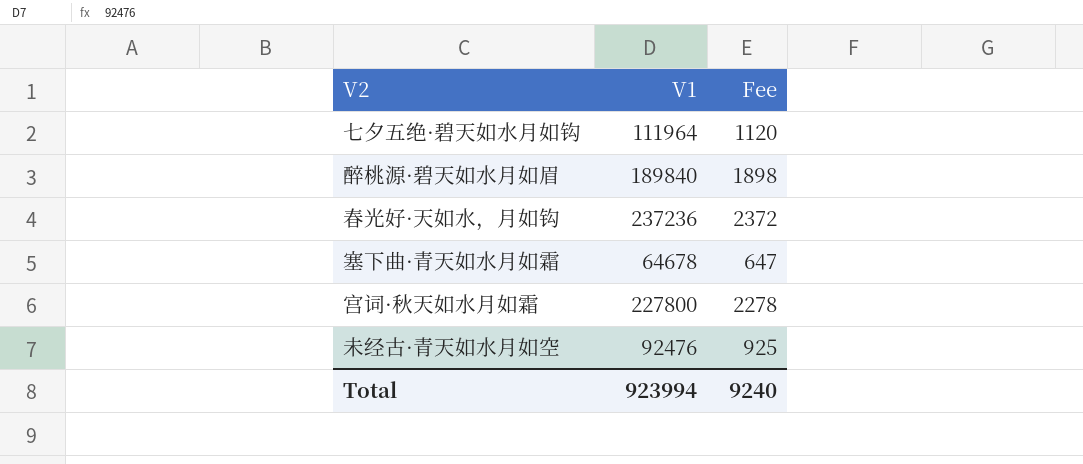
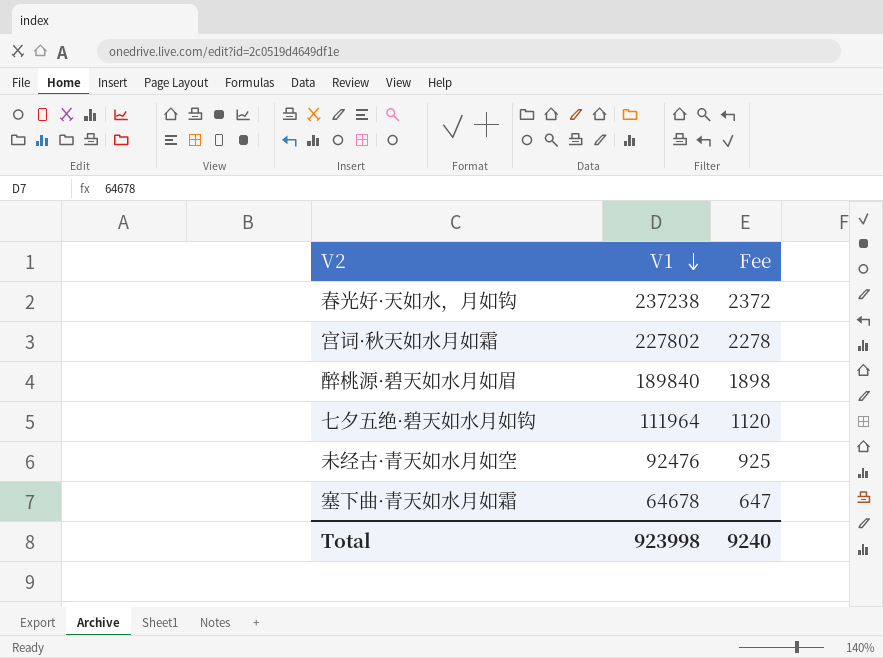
row order: none -> V1 descending
春光好·天如水，月如钩 | V1: 237236 -> 237238
宫词·秋天如水月如霜 | V1: 227800 -> 227802
Total | V1: 923994 -> 923998

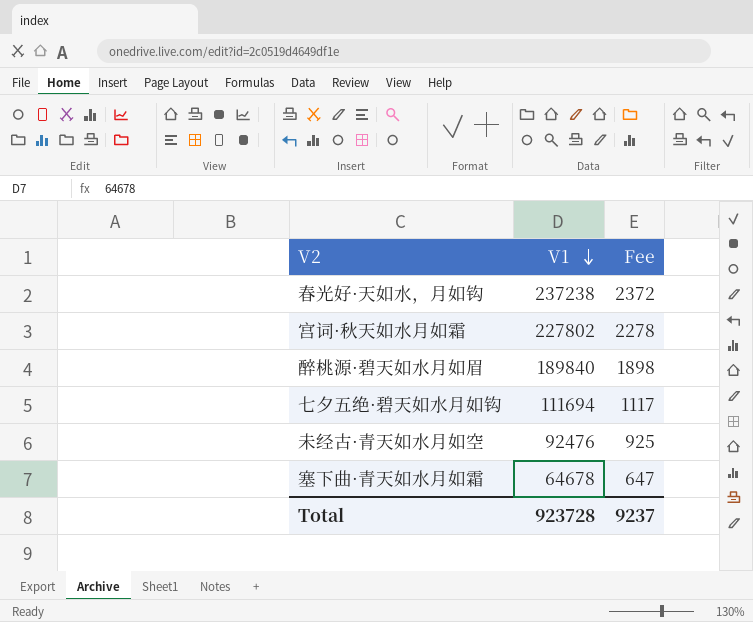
七夕五绝·碧天如水月如钩 | V1: 111964 -> 111694
七夕五绝·碧天如水月如钩 | Fee: 1120 -> 1117
Total | V1: 923998 -> 923728
Total | Fee: 9240 -> 9237

